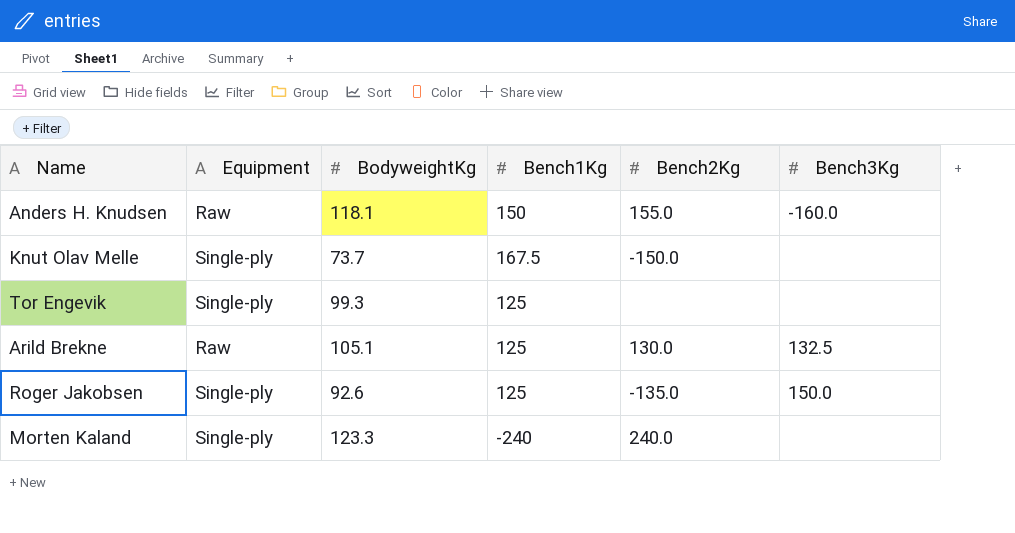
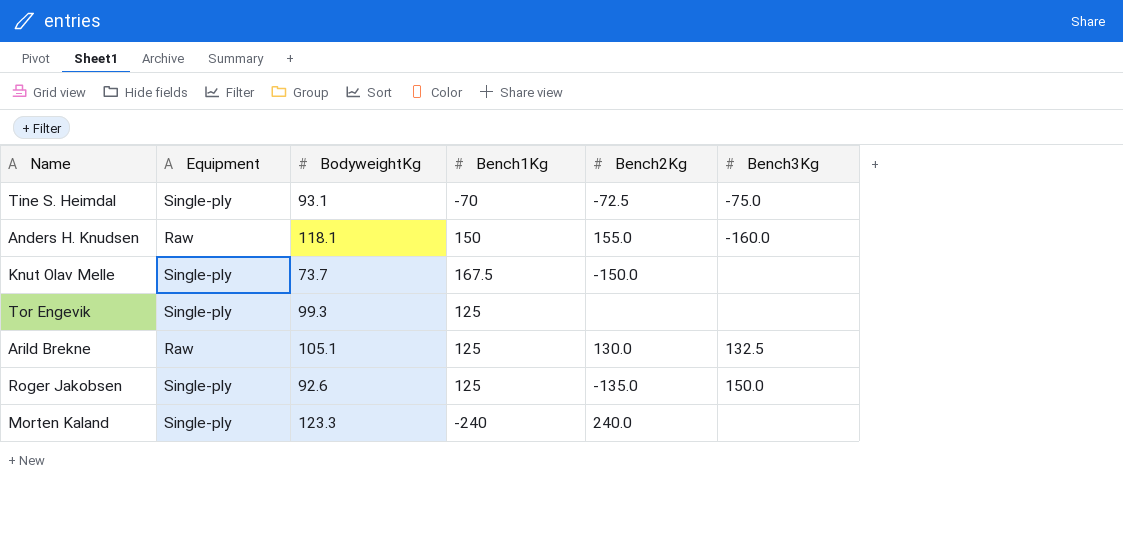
row Tine S. Heimdal: none -> Single-ply | 93.1 | -70 | -72.5 | -75.0

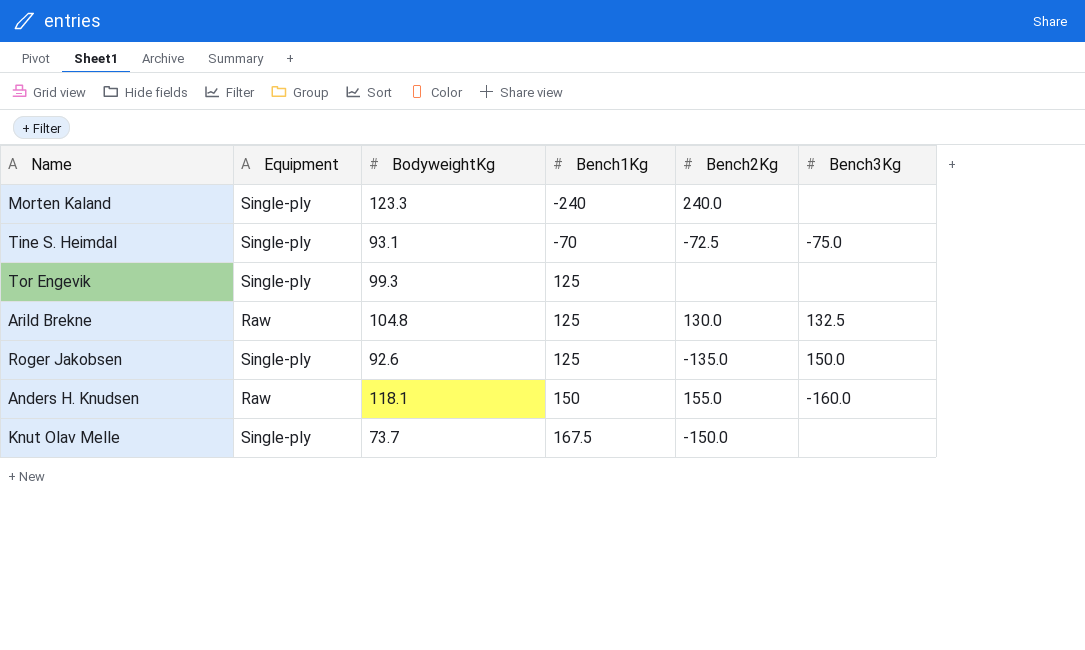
row order: none -> Bench1Kg ascending
Arild Brekne | BodyweightKg: 105.1 -> 104.8

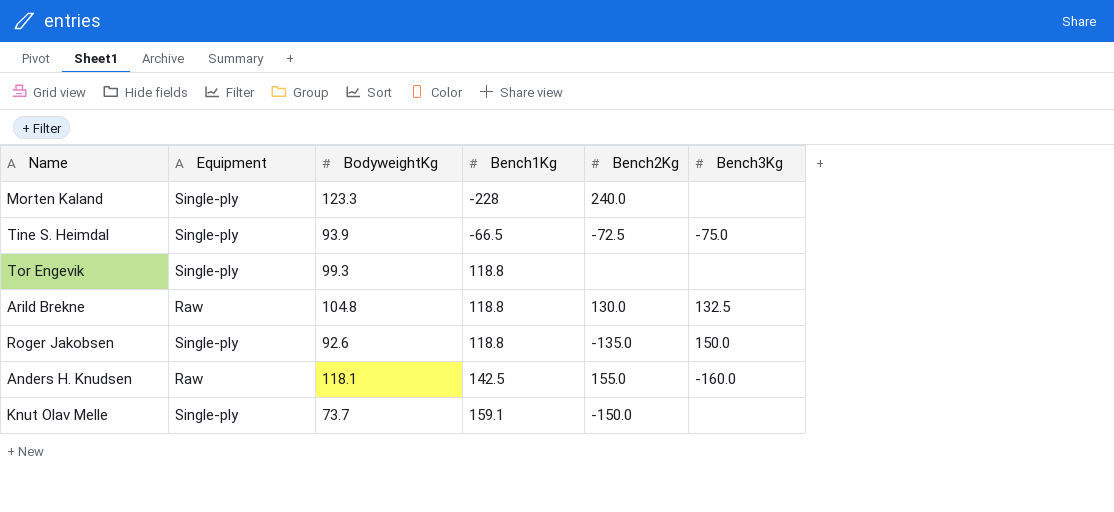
Morten Kaland | Bench1Kg: -240 -> -228
Tine S. Heimdal | BodyweightKg: 93.1 -> 93.9
Tine S. Heimdal | Bench1Kg: -70 -> -66.5
Tor Engevik | Bench1Kg: 125 -> 118.8
Arild Brekne | Bench1Kg: 125 -> 118.8
Roger Jakobsen | Bench1Kg: 125 -> 118.8
Anders H. Knudsen | Bench1Kg: 150 -> 142.5
Knut Olav Melle | Bench1Kg: 167.5 -> 159.1

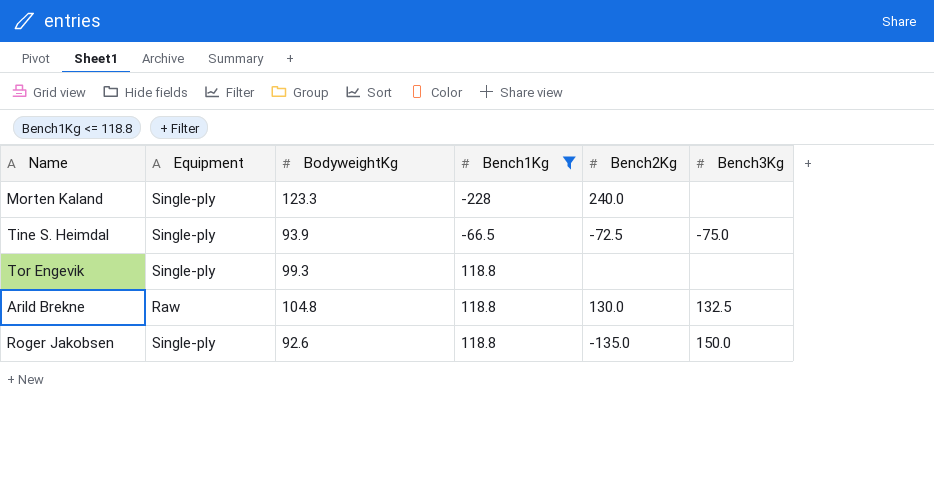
filter: none -> Bench1Kg <= 118.8

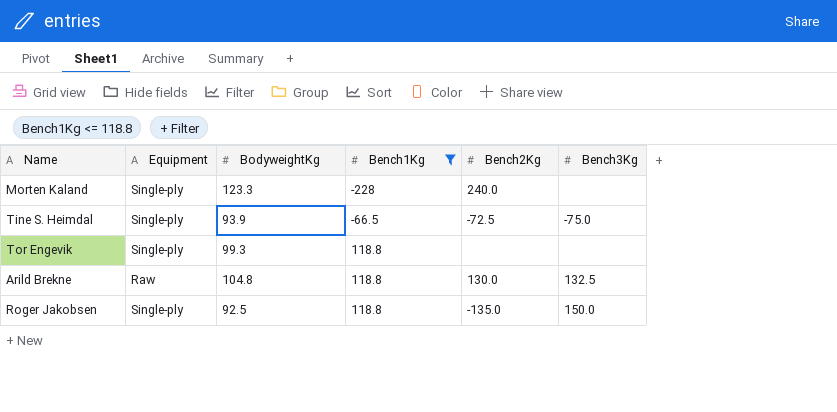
Roger Jakobsen | BodyweightKg: 92.6 -> 92.5

